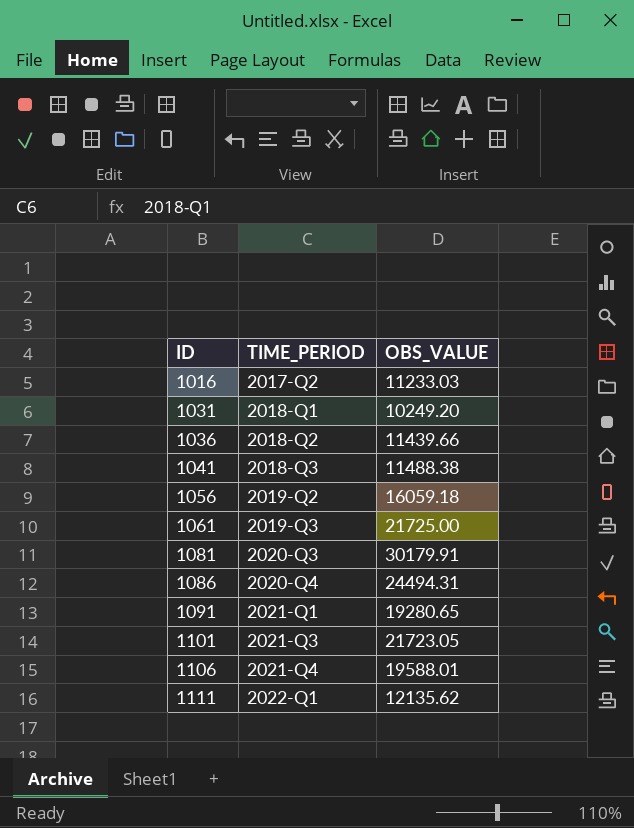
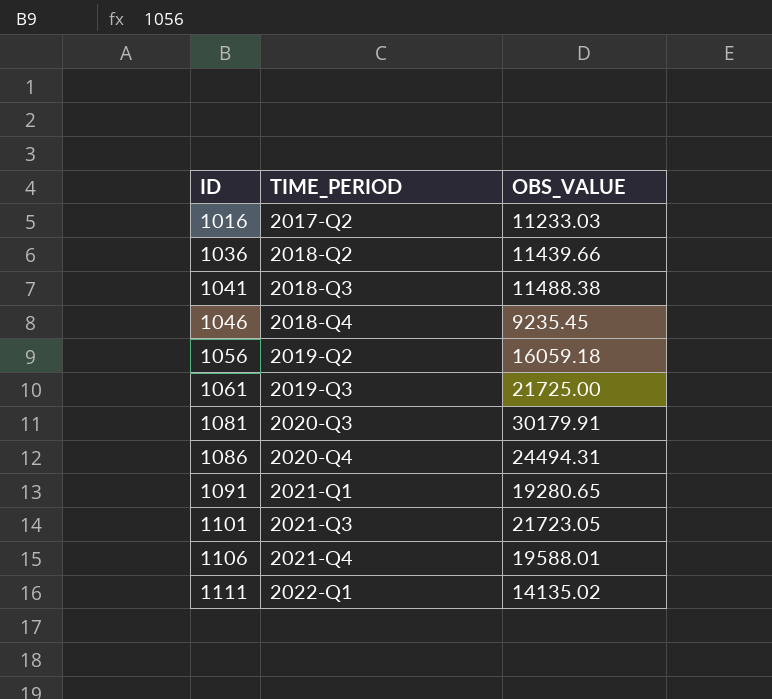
row 1031: 2018-Q1 | 10249.20 -> none
row 1046: none -> 2018-Q4 | 9235.45
1111 | OBS_VALUE: 12135.62 -> 14135.02

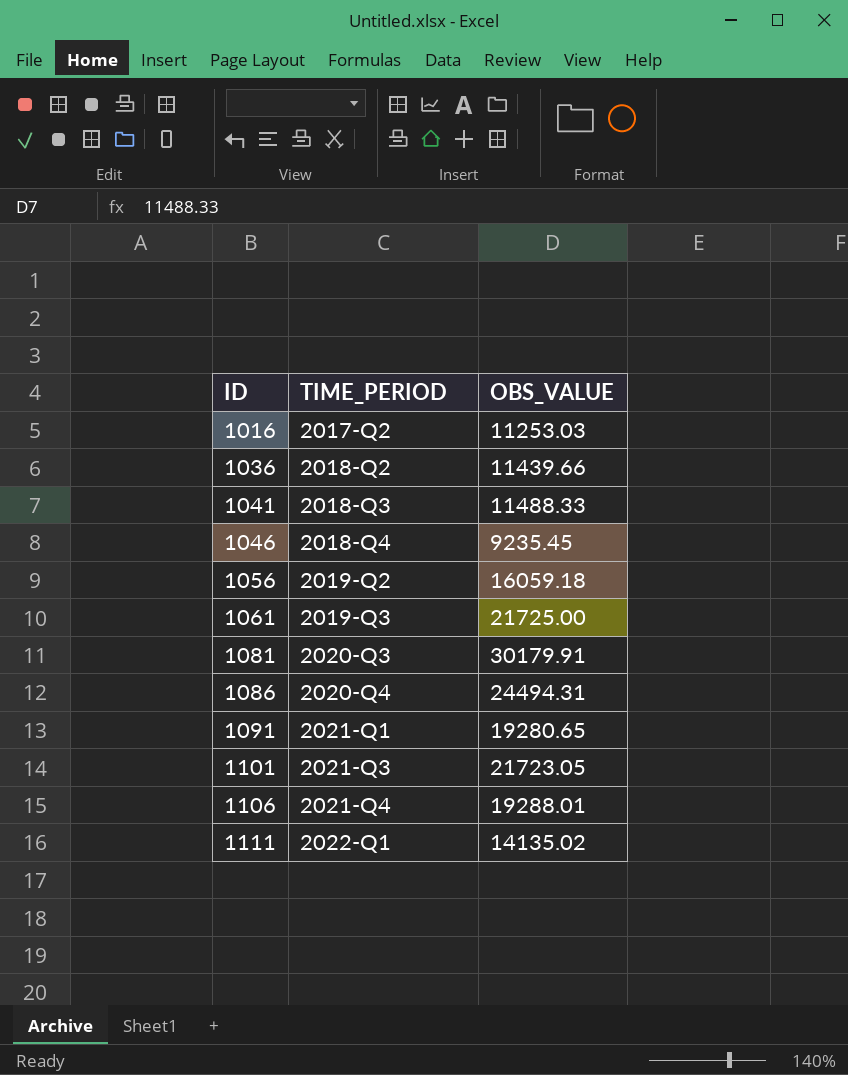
1016 | OBS_VALUE: 11233.03 -> 11253.03
1041 | OBS_VALUE: 11488.38 -> 11488.33
1106 | OBS_VALUE: 19588.01 -> 19288.01

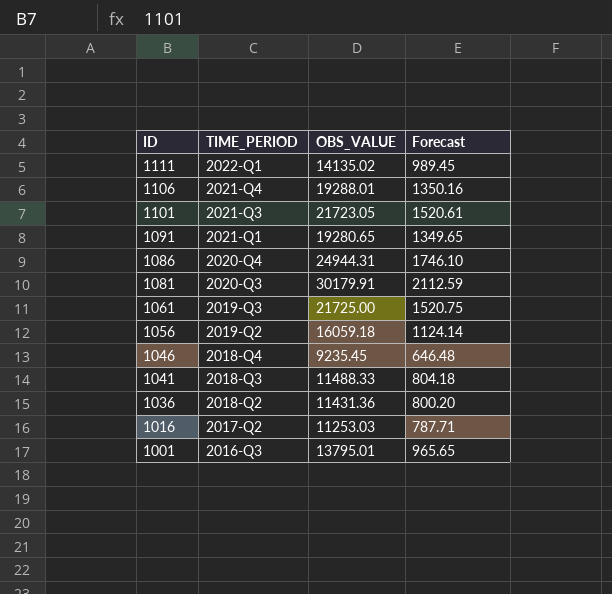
row order: ID ascending -> ID descending
column Forecast | formula: none -> [OBS_VALUE] * 0.07
1086 | OBS_VALUE: 24494.31 -> 24944.31
1036 | OBS_VALUE: 11439.66 -> 11431.36
row 1001: none -> 2016-Q3 | 13795.01 | 965.65

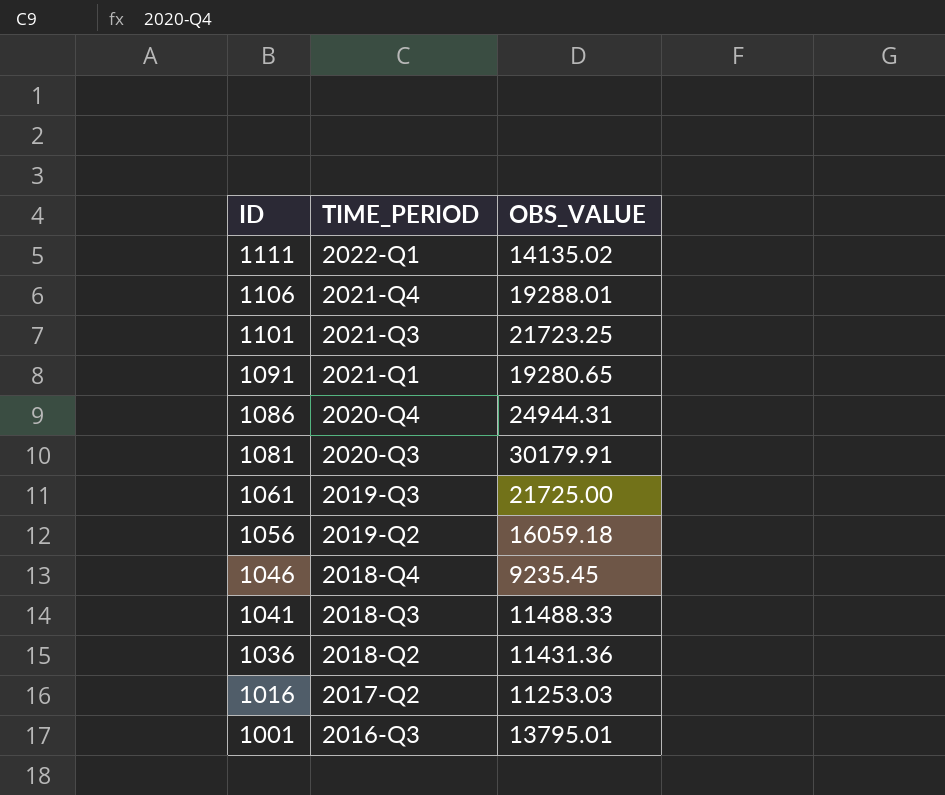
column Forecast | formula: [OBS_VALUE] * 0.07 -> none
1101 | OBS_VALUE: 21723.05 -> 21723.25

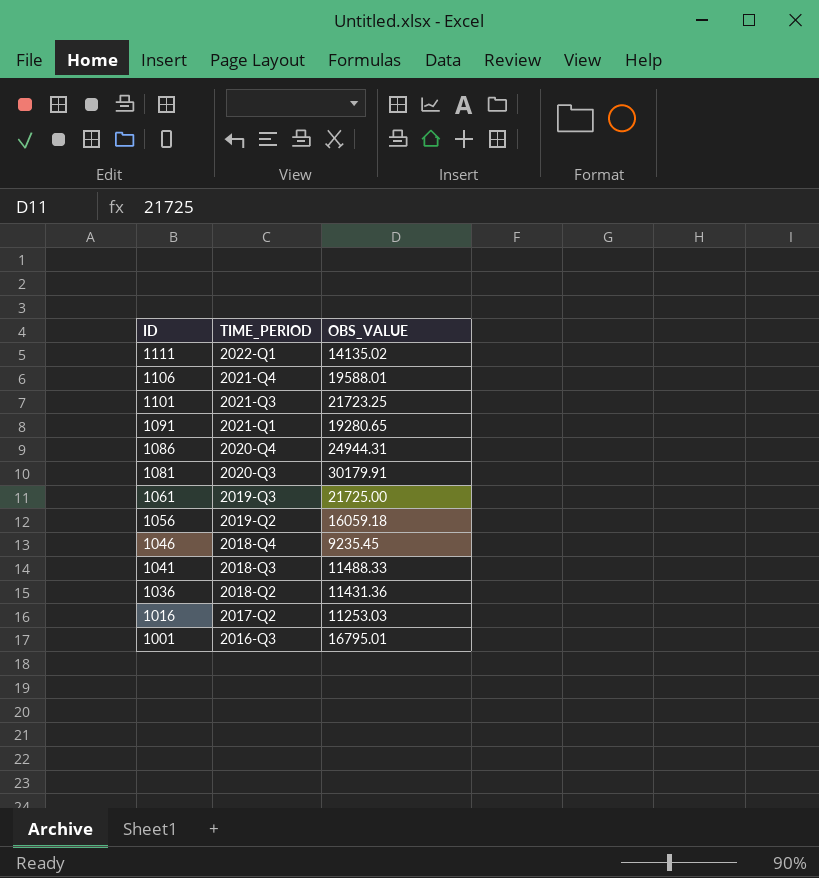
1106 | OBS_VALUE: 19288.01 -> 19588.01
1001 | OBS_VALUE: 13795.01 -> 16795.01

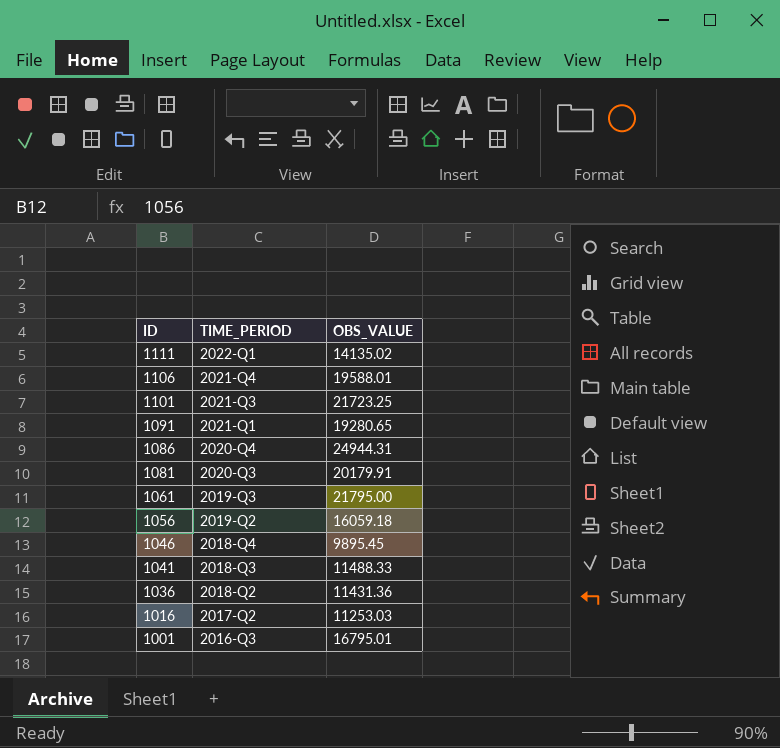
1081 | OBS_VALUE: 30179.91 -> 20179.91
1061 | OBS_VALUE: 21725.00 -> 21795.00
1046 | OBS_VALUE: 9235.45 -> 9895.45

